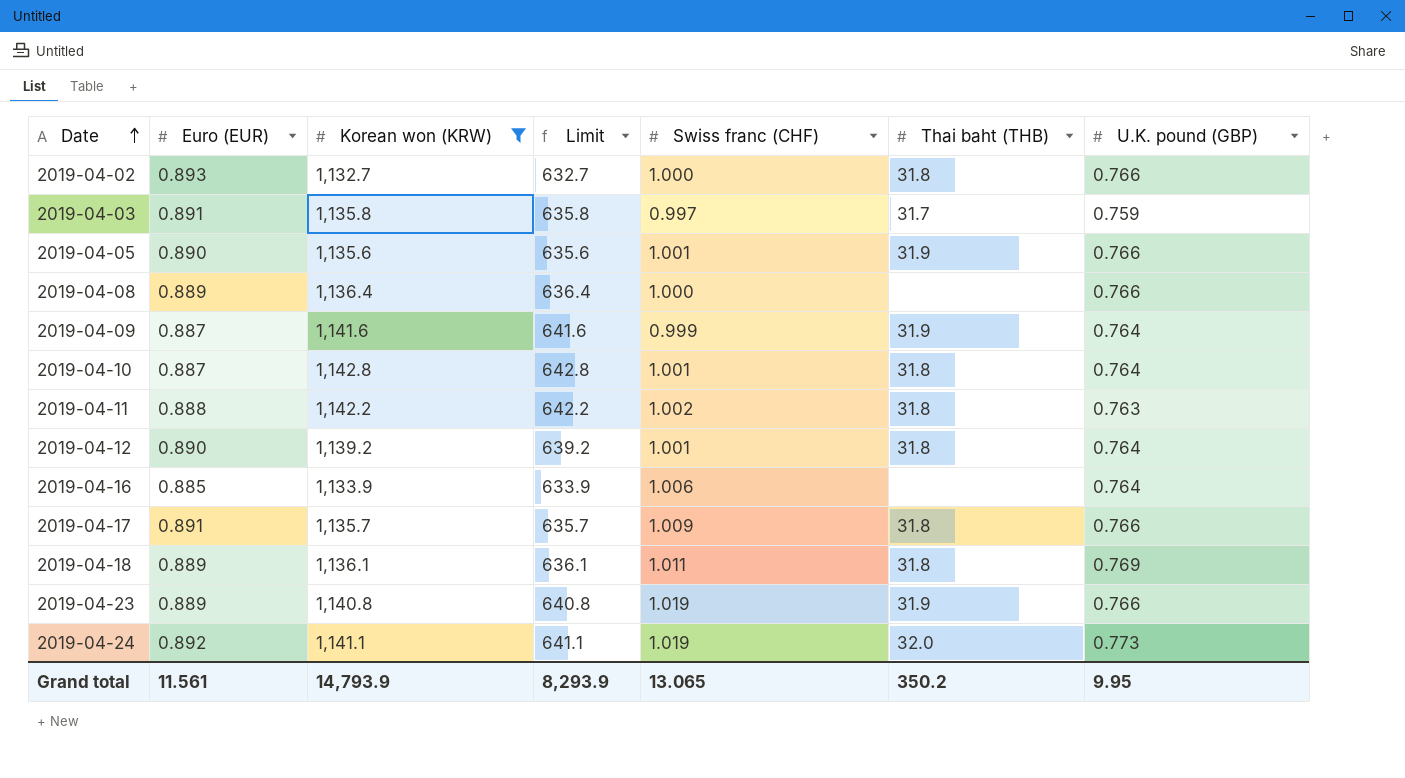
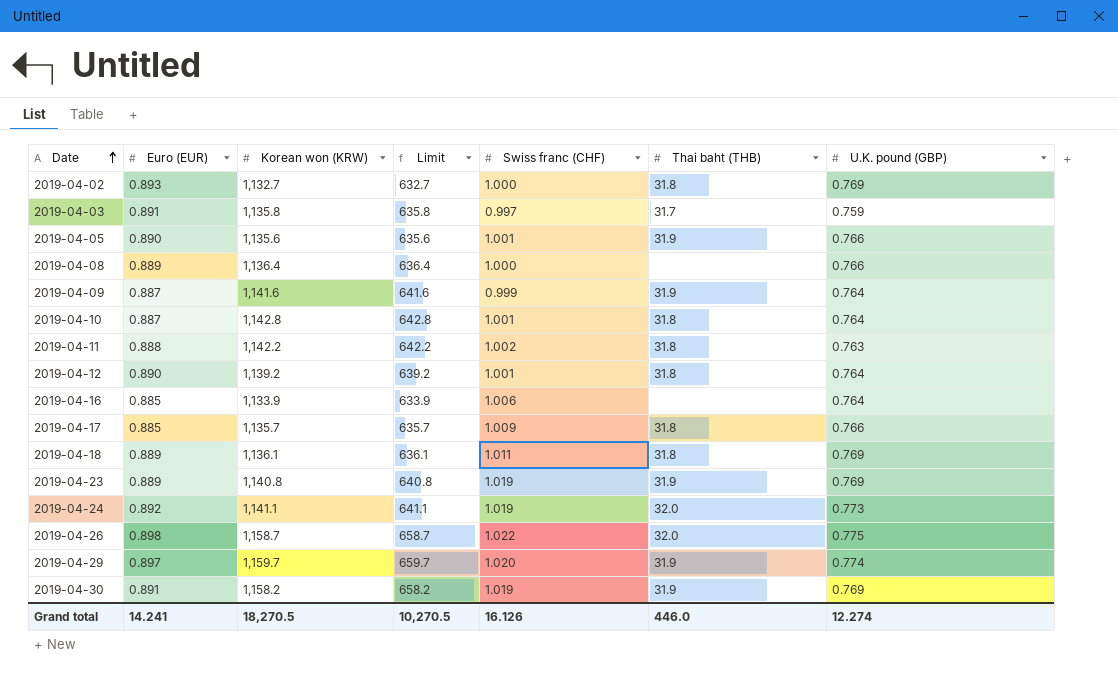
filter: Korean won (KRW) <= 1,142.8 -> none
2019-04-02 | U.K. pound (GBP): 0.766 -> 0.769
2019-04-17 | Euro (EUR): 0.891 -> 0.885
2019-04-23 | U.K. pound (GBP): 0.766 -> 0.769
Grand total | Euro (EUR): 11.561 -> 14.241
Grand total | Korean won (KRW): 14,793.9 -> 18,270.5
Grand total | Limit: 8,293.9 -> 10,270.5
Grand total | Swiss franc (CHF): 13.065 -> 16.126
Grand total | Thai baht (THB): 350.2 -> 446.0
Grand total | U.K. pound (GBP): 9.95 -> 12.274

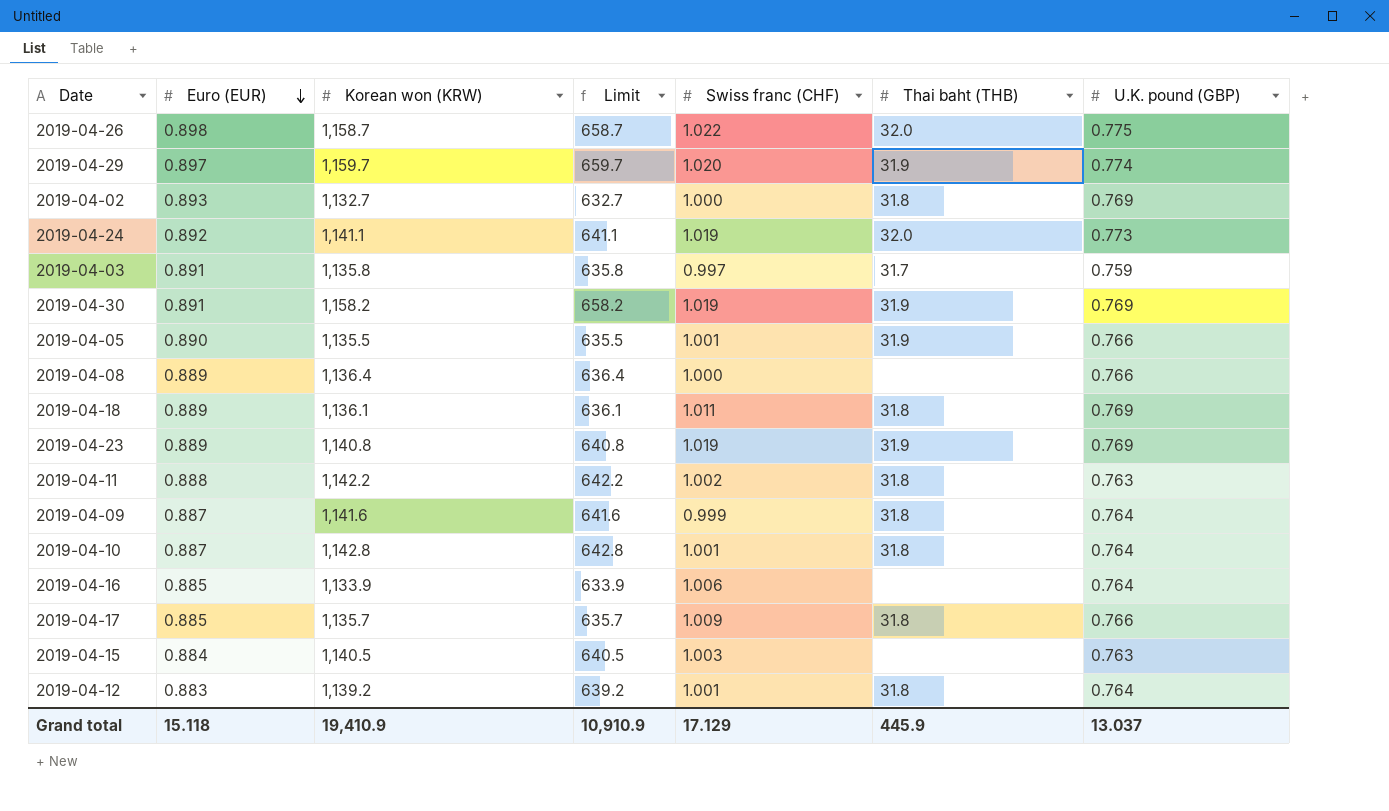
row order: Date ascending -> Euro (EUR) descending
2019-04-05 | Korean won (KRW): 1,135.6 -> 1,135.5
2019-04-05 | Limit: 635.6 -> 635.5
2019-04-09 | Thai baht (THB): 31.9 -> 31.8
row 2019-04-15: none -> 0.884 | 1,140.5 | 640.5 | 1.003 | none | 0.763
2019-04-12 | Euro (EUR): 0.890 -> 0.883
Grand total | Euro (EUR): 14.241 -> 15.118
Grand total | Korean won (KRW): 18,270.5 -> 19,410.9
Grand total | Limit: 10,270.5 -> 10,910.9
Grand total | Swiss franc (CHF): 16.126 -> 17.129
Grand total | Thai baht (THB): 446.0 -> 445.9
Grand total | U.K. pound (GBP): 12.274 -> 13.037

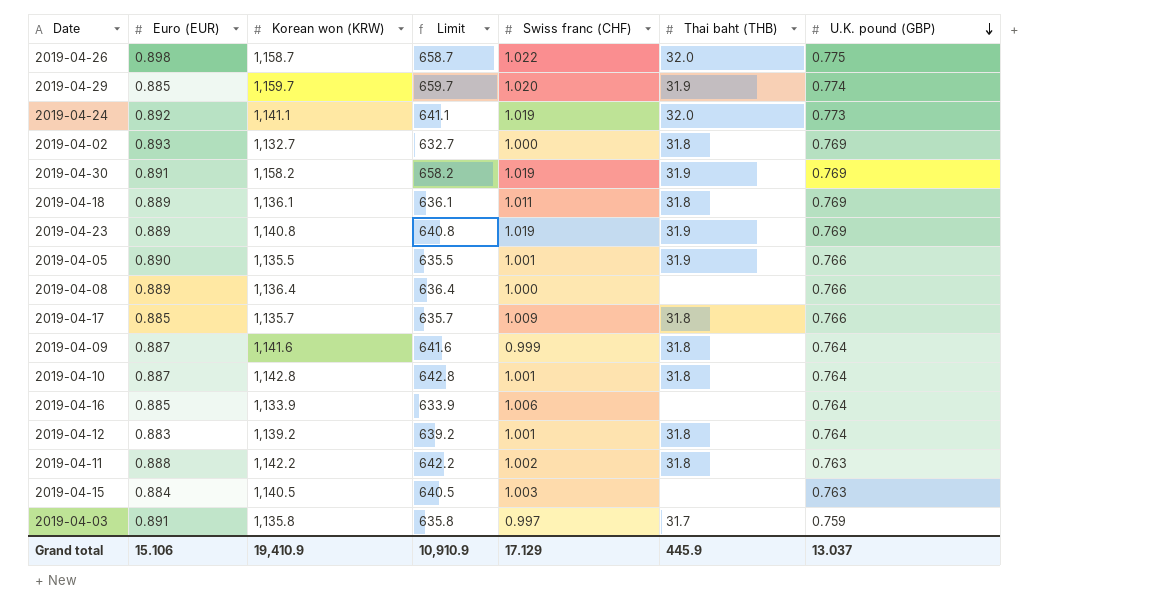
row order: Euro (EUR) descending -> U.K. pound (GBP) descending
2019-04-29 | Euro (EUR): 0.897 -> 0.885
Grand total | Euro (EUR): 15.118 -> 15.106

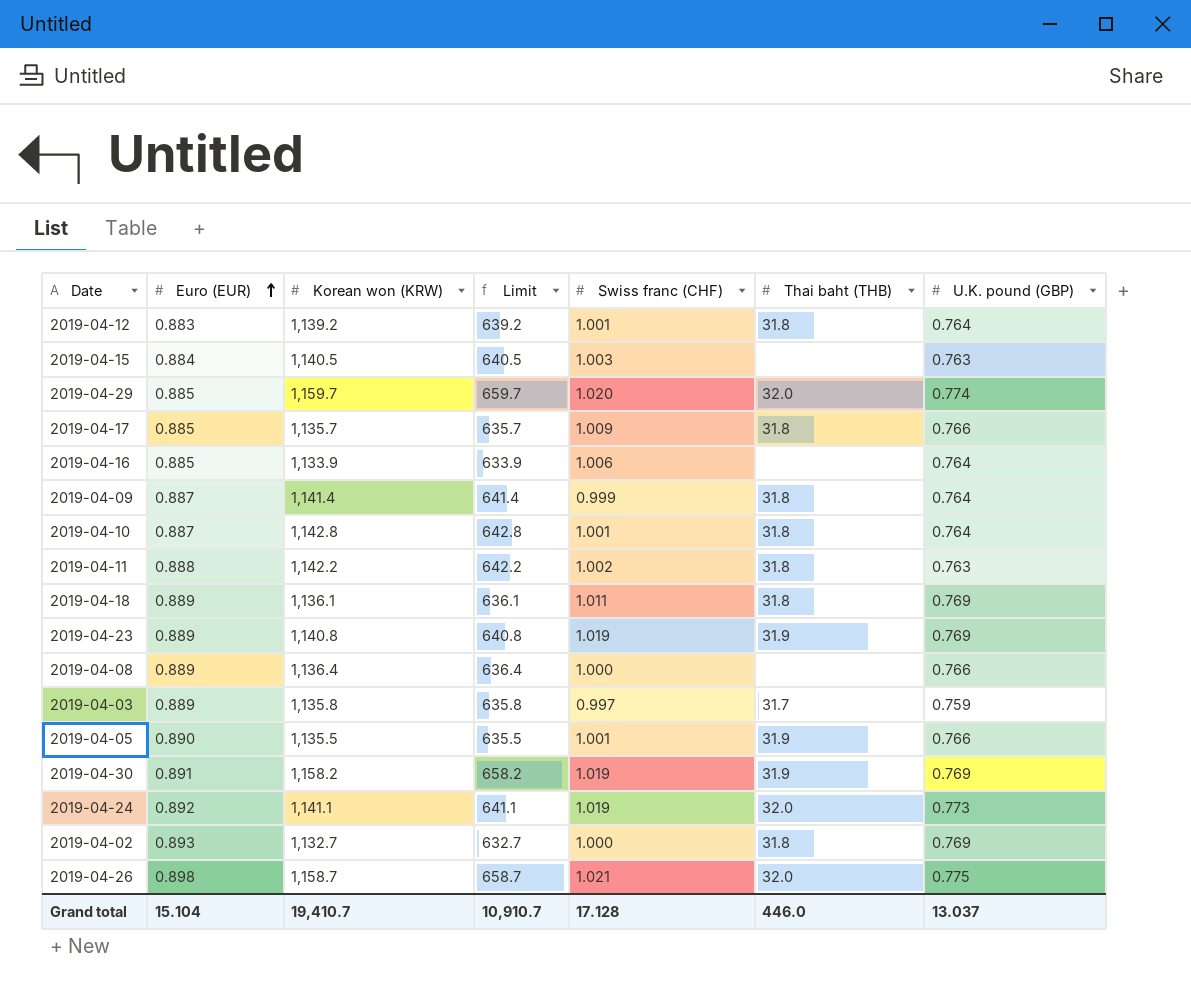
row order: U.K. pound (GBP) descending -> Euro (EUR) ascending
2019-04-29 | Thai baht (THB): 31.9 -> 32.0
2019-04-09 | Korean won (KRW): 1,141.6 -> 1,141.4
2019-04-09 | Limit: 641.6 -> 641.4
2019-04-03 | Euro (EUR): 0.891 -> 0.889
2019-04-26 | Swiss franc (CHF): 1.022 -> 1.021
Grand total | Euro (EUR): 15.106 -> 15.104
Grand total | Korean won (KRW): 19,410.9 -> 19,410.7
Grand total | Limit: 10,910.9 -> 10,910.7
Grand total | Swiss franc (CHF): 17.129 -> 17.128
Grand total | Thai baht (THB): 445.9 -> 446.0

